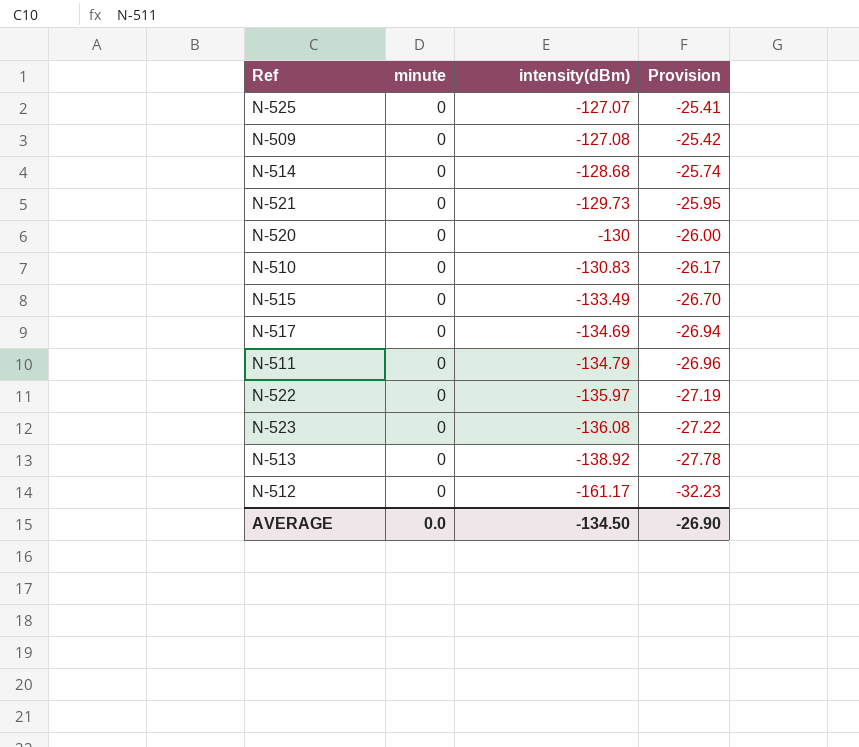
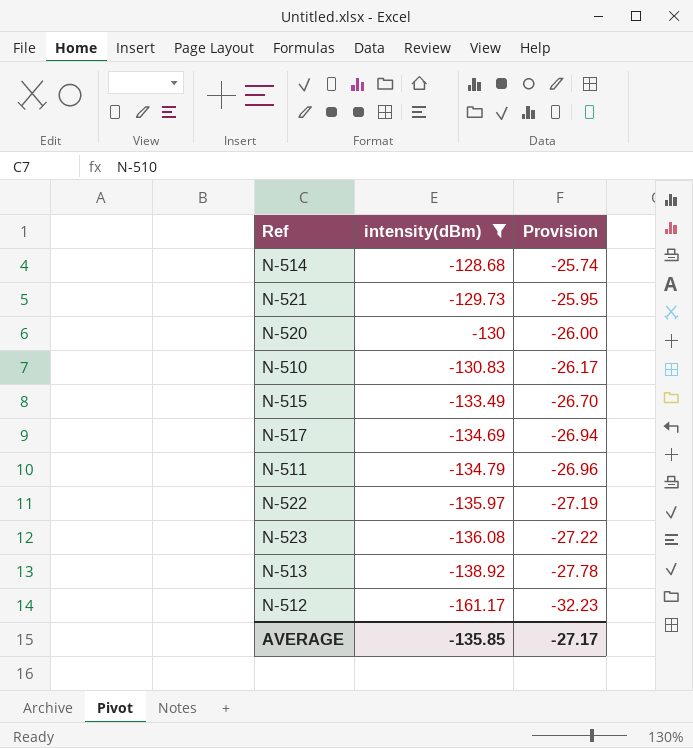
filter: none -> intensity(dBm) <= -128.68
column minute | position: 2 -> none
AVERAGE | intensity(dBm): -134.50 -> -135.85
AVERAGE | Provision: -26.90 -> -27.17

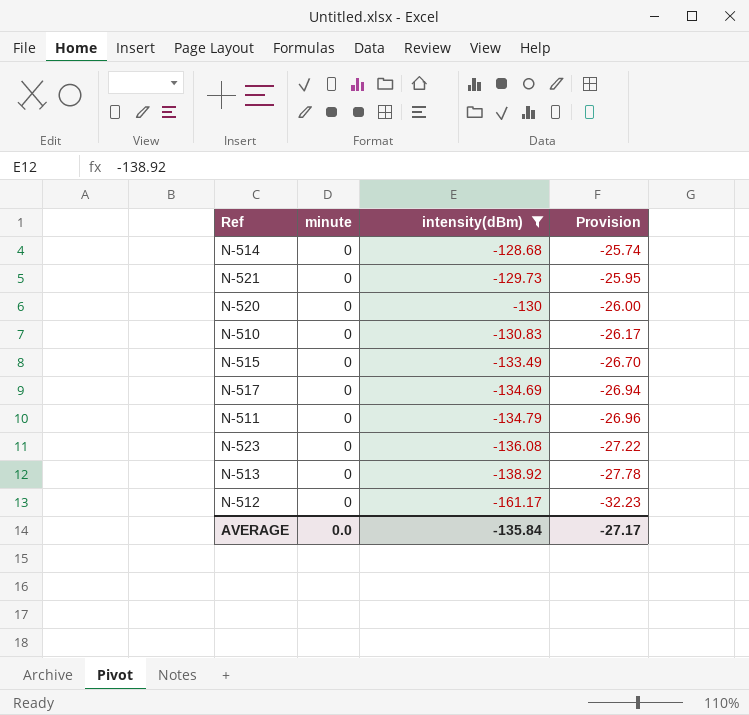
column minute | position: none -> 2
row N-522: -135.97 | -27.19 -> none
AVERAGE | intensity(dBm): -135.85 -> -135.84

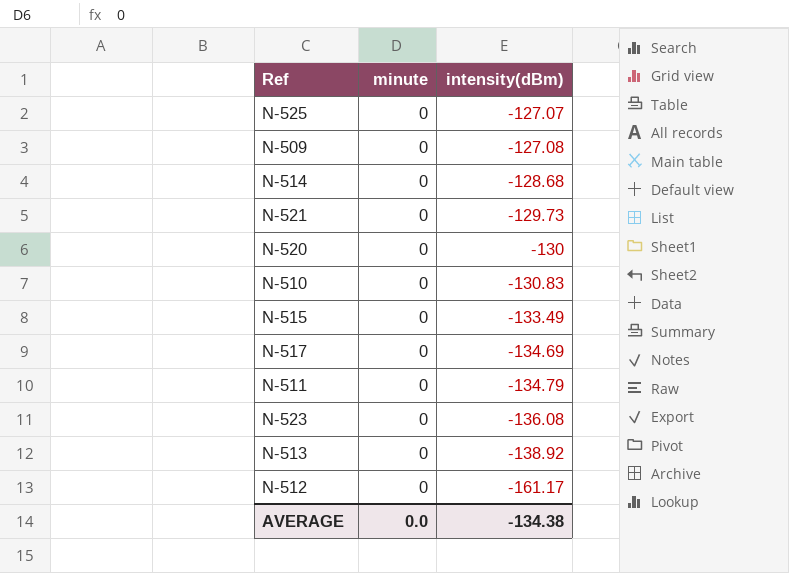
filter: intensity(dBm) <= -128.68 -> none
column Provision | formula: [intensity(dBm)] * 0.2 -> none
AVERAGE | intensity(dBm): -135.84 -> -134.38

